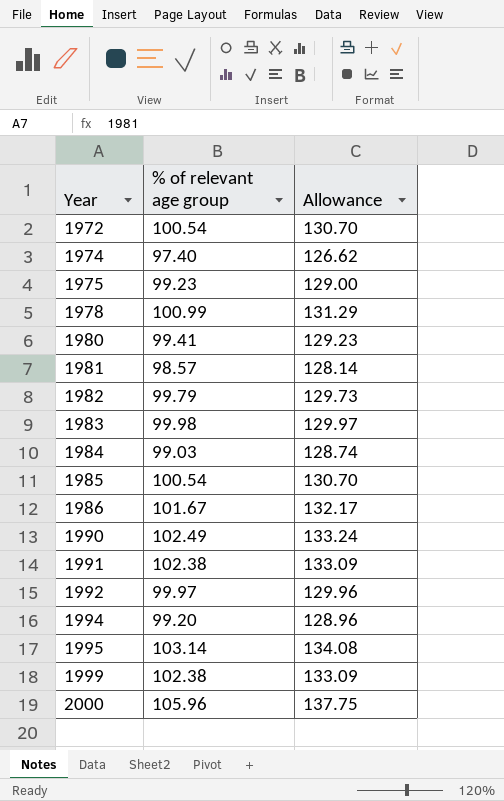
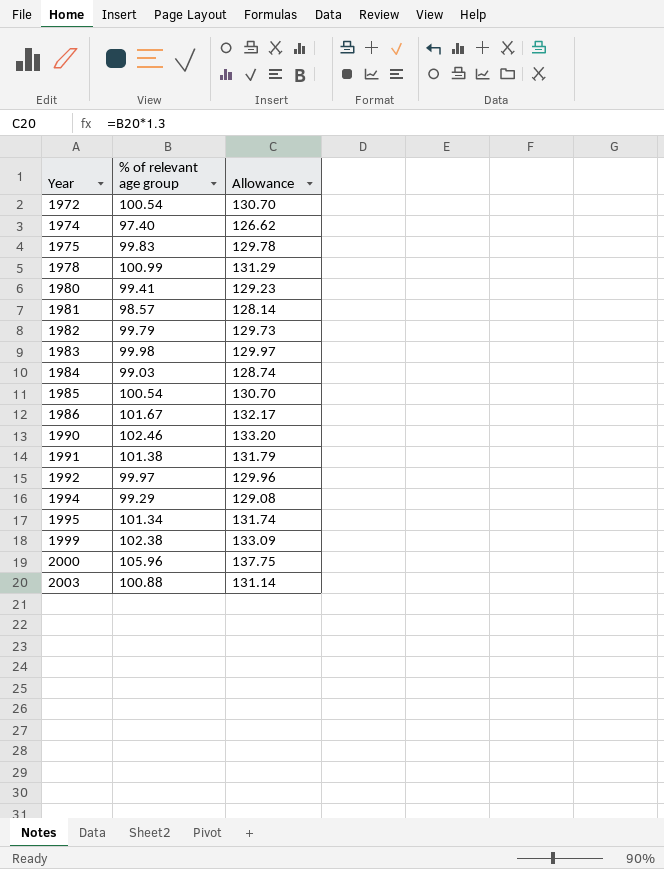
1975 | % of relevant age group: 99.23 -> 99.83
1975 | Allowance: 129.00 -> 129.78
1990 | % of relevant age group: 102.49 -> 102.46
1990 | Allowance: 133.24 -> 133.20
1991 | % of relevant age group: 102.38 -> 101.38
1991 | Allowance: 133.09 -> 131.79
1994 | % of relevant age group: 99.20 -> 99.29
1994 | Allowance: 128.96 -> 129.08
1995 | % of relevant age group: 103.14 -> 101.34
1995 | Allowance: 134.08 -> 131.74
row 2003: none -> 100.88 | 131.14

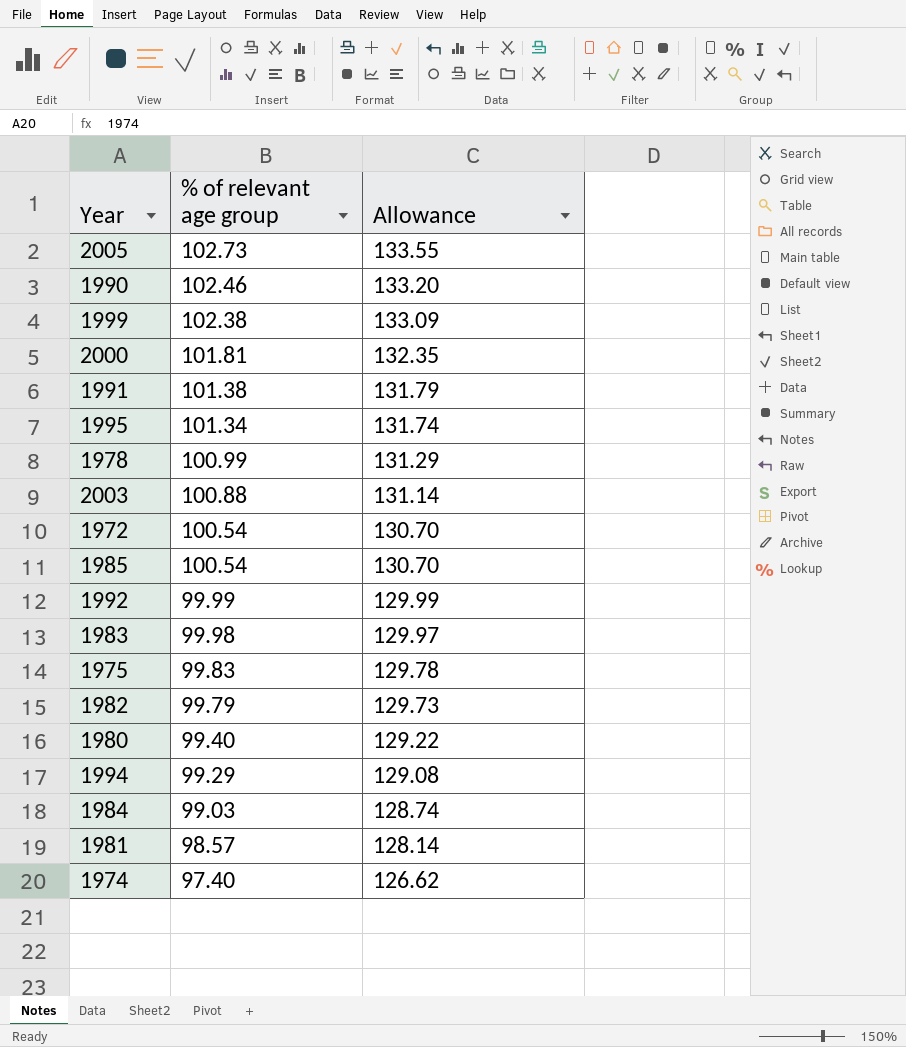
row order: Year ascending -> % of relevant age group descending
row 1986: 101.67 | 132.17 -> none
row 2005: none -> 102.73 | 133.55
2000 | % of relevant age group: 105.96 -> 101.81
2000 | Allowance: 137.75 -> 132.35
1992 | % of relevant age group: 99.97 -> 99.99
1992 | Allowance: 129.96 -> 129.99
1980 | % of relevant age group: 99.41 -> 99.40
1980 | Allowance: 129.23 -> 129.22

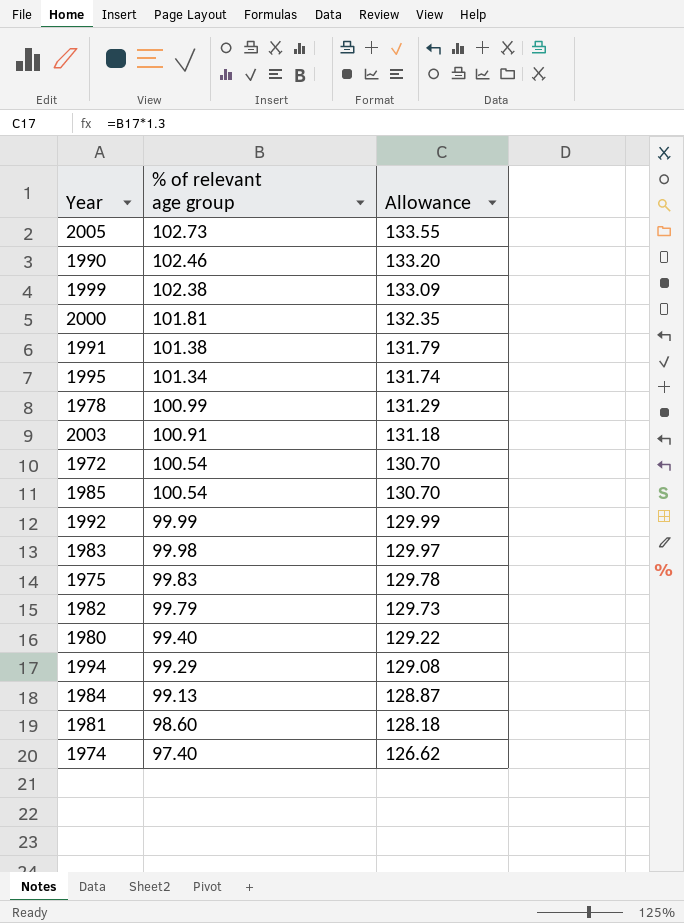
2003 | % of relevant age group: 100.88 -> 100.91
2003 | Allowance: 131.14 -> 131.18
1984 | % of relevant age group: 99.03 -> 99.13
1984 | Allowance: 128.74 -> 128.87
1981 | % of relevant age group: 98.57 -> 98.60
1981 | Allowance: 128.14 -> 128.18

